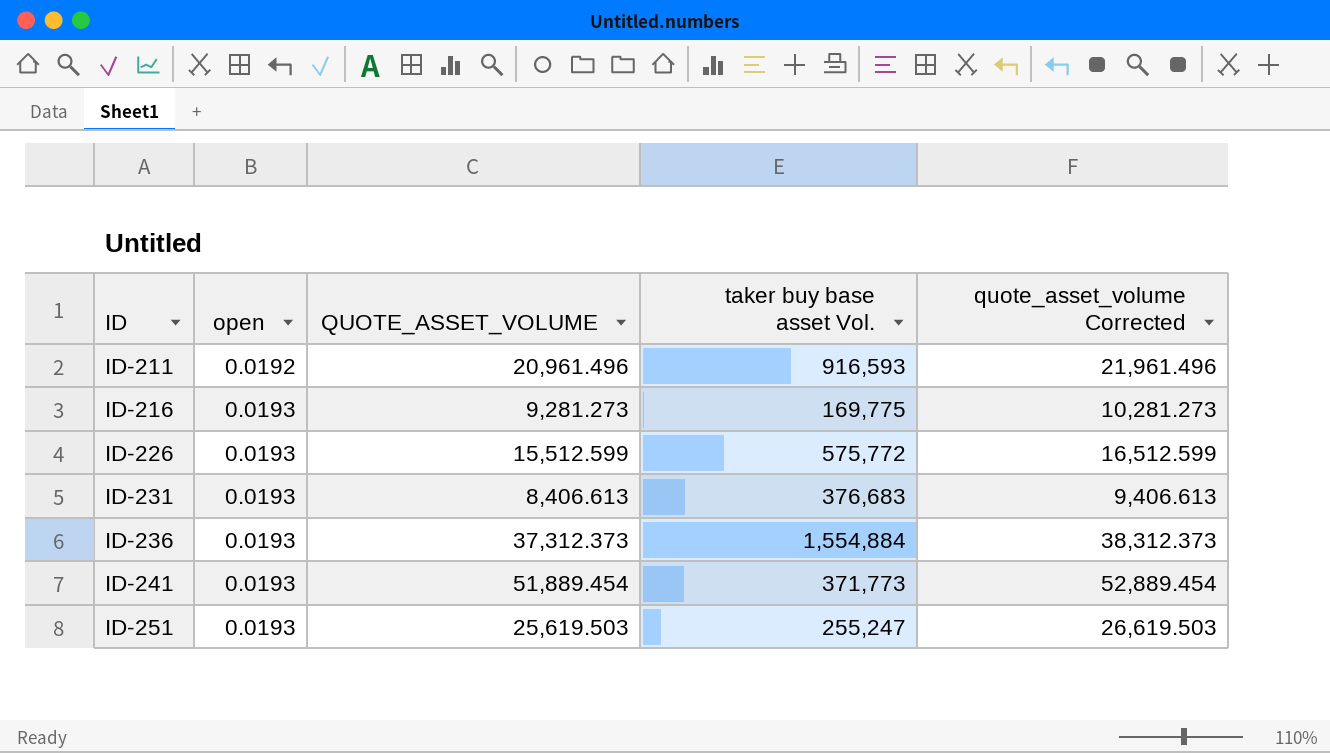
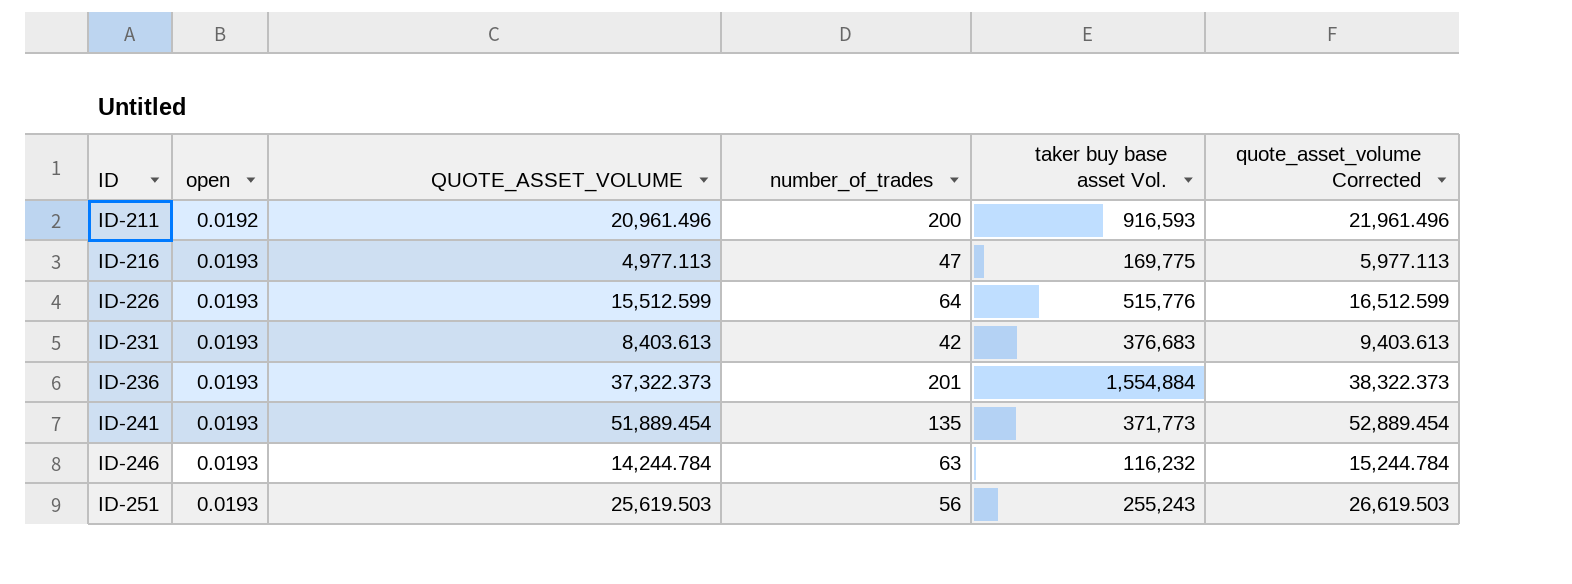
column number_of_trades | position: none -> 4
ID-216 | QUOTE_ASSET_VOLUME: 9,281.273 -> 4,977.113
ID-216 | quote_asset_volume Corrected: 10,281.273 -> 5,977.113
ID-226 | taker buy base asset Vol.: 575,772 -> 515,776
ID-231 | QUOTE_ASSET_VOLUME: 8,406.613 -> 8,403.613
ID-231 | quote_asset_volume Corrected: 9,406.613 -> 9,403.613
ID-236 | QUOTE_ASSET_VOLUME: 37,312.373 -> 37,322.373
ID-236 | quote_asset_volume Corrected: 38,312.373 -> 38,322.373
row ID-246: none -> 0.0193 | 14,244.784 | 63 | 116,232 | 15,244.784
ID-251 | taker buy base asset Vol.: 255,247 -> 255,243

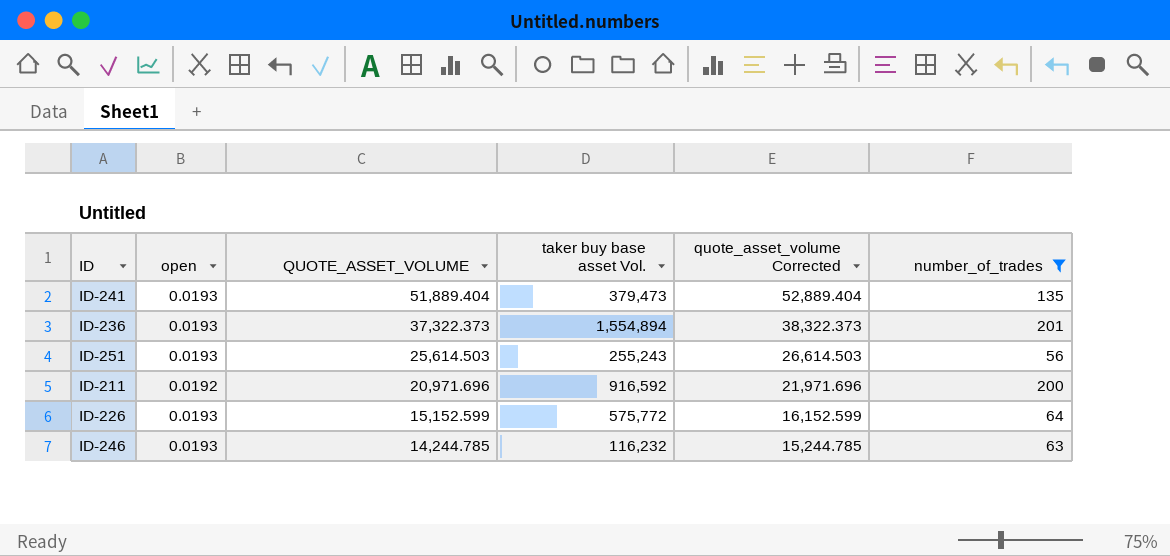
filter: none -> number_of_trades >= 56
row order: ID ascending -> QUOTE_ASSET_VOLUME descending
column number_of_trades | position: 4 -> 6
ID-241 | QUOTE_ASSET_VOLUME: 51,889.454 -> 51,889.404
ID-241 | taker buy base asset Vol.: 371,773 -> 379,473
ID-241 | quote_asset_volume Corrected: 52,889.454 -> 52,889.404
ID-236 | taker buy base asset Vol.: 1,554,884 -> 1,554,894
ID-251 | QUOTE_ASSET_VOLUME: 25,619.503 -> 25,614.503
ID-251 | quote_asset_volume Corrected: 26,619.503 -> 26,614.503
ID-211 | QUOTE_ASSET_VOLUME: 20,961.496 -> 20,971.696
ID-211 | taker buy base asset Vol.: 916,593 -> 916,592
ID-211 | quote_asset_volume Corrected: 21,961.496 -> 21,971.696
ID-226 | QUOTE_ASSET_VOLUME: 15,512.599 -> 15,152.599
ID-226 | taker buy base asset Vol.: 515,776 -> 575,772
ID-226 | quote_asset_volume Corrected: 16,512.599 -> 16,152.599
ID-246 | QUOTE_ASSET_VOLUME: 14,244.784 -> 14,244.785
ID-246 | quote_asset_volume Corrected: 15,244.784 -> 15,244.785

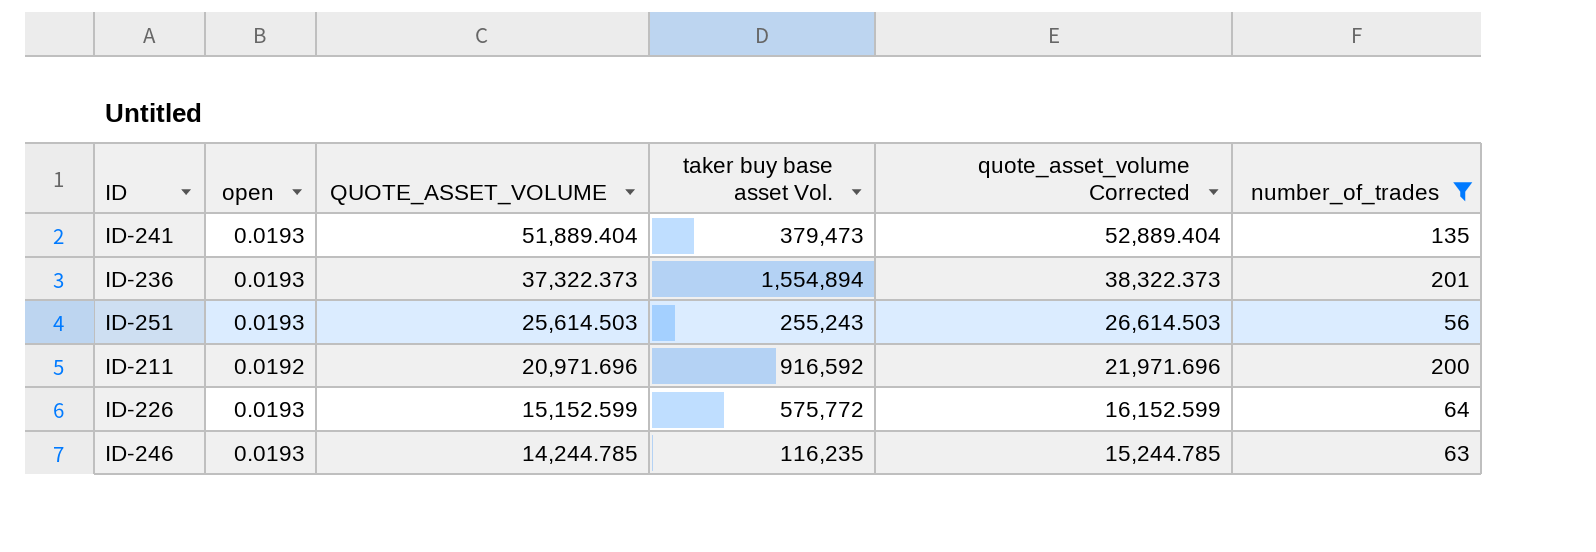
ID-246 | taker buy base asset Vol.: 116,232 -> 116,235

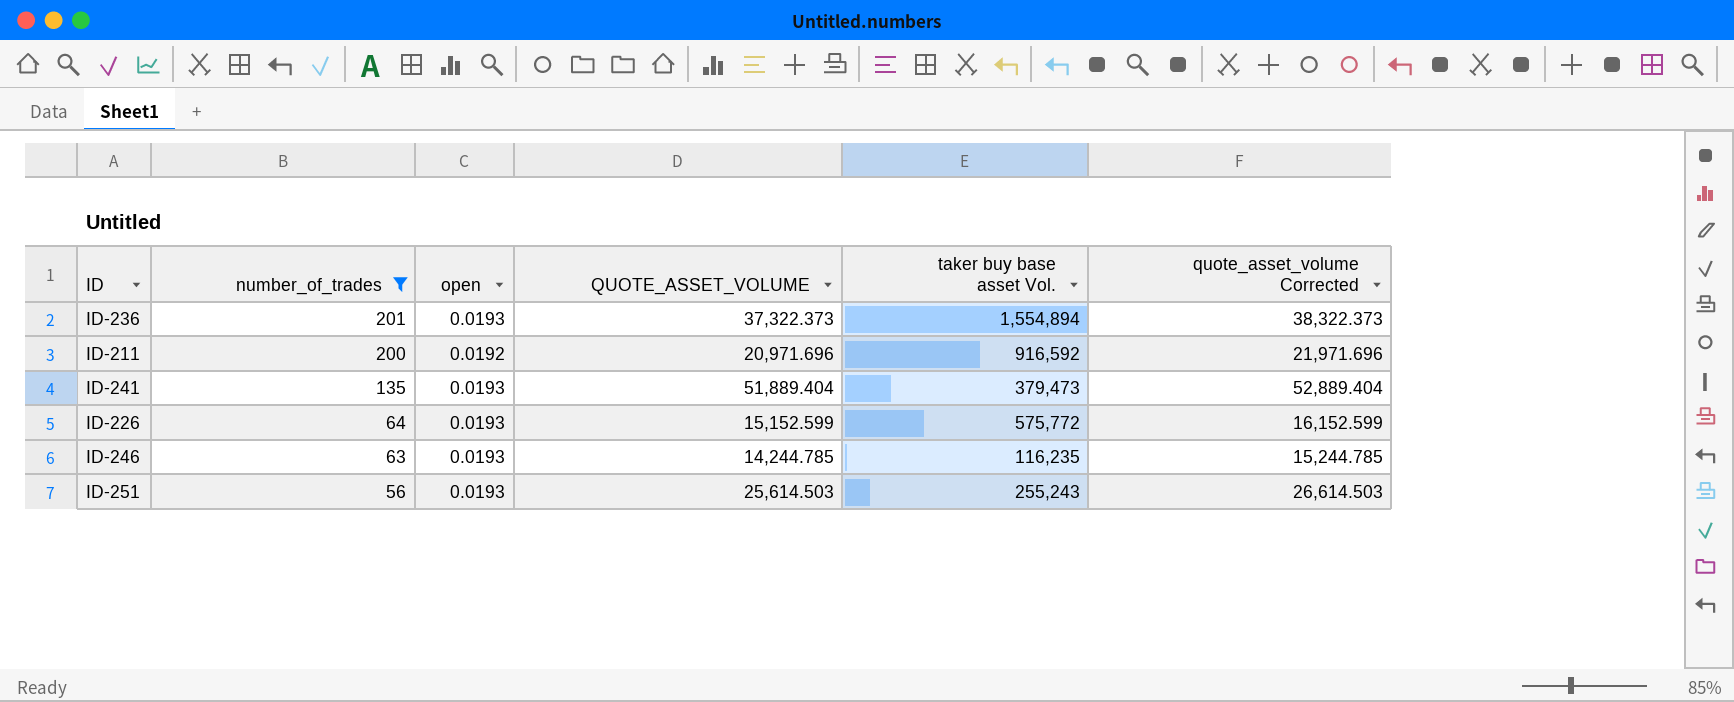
row order: QUOTE_ASSET_VOLUME descending -> number_of_trades descending
column number_of_trades | position: 6 -> 2

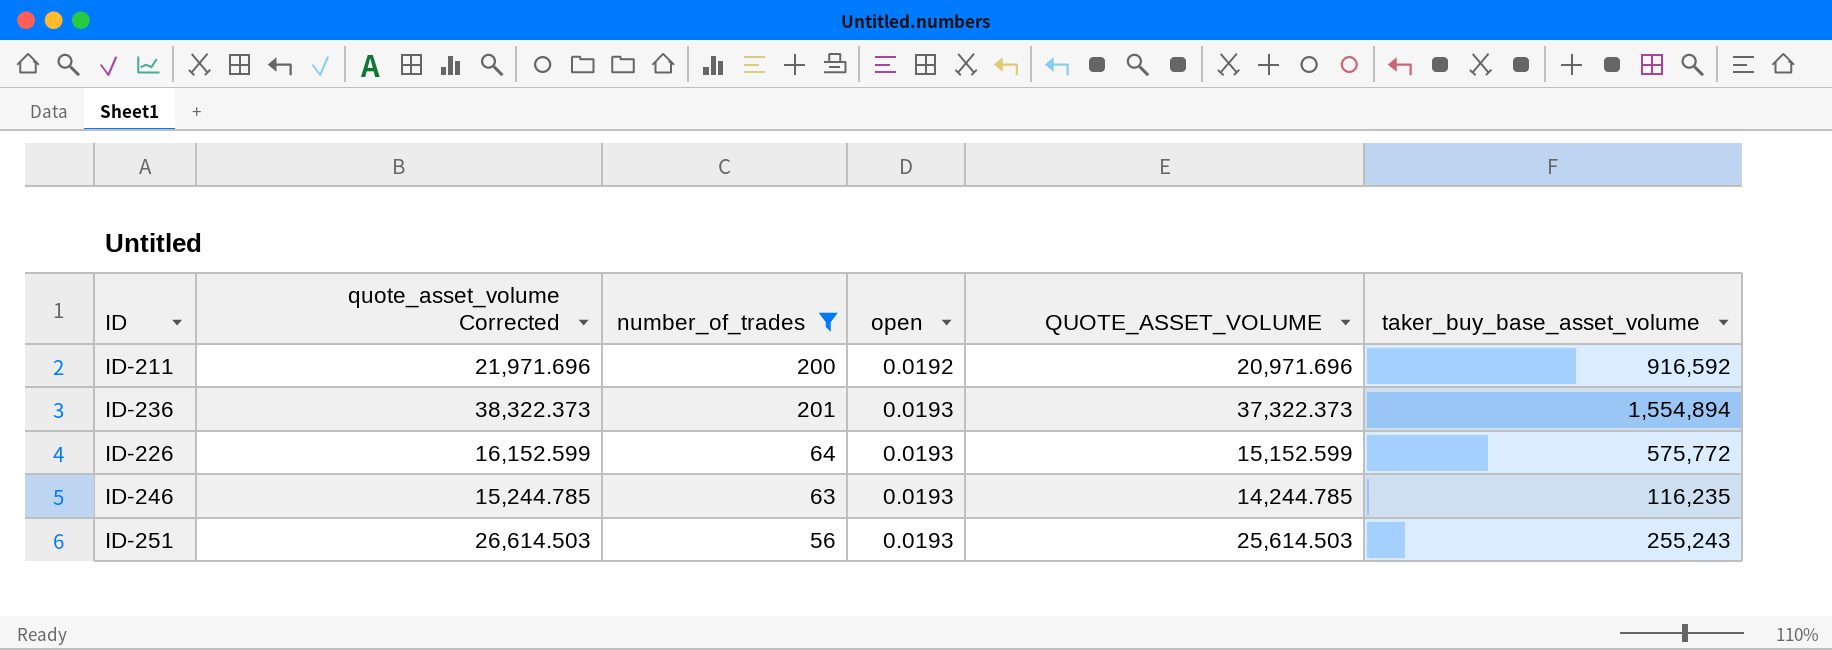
row order: number_of_trades descending -> open ascending
column quote_asset_volume Corrected | position: 6 -> 2
column name: taker buy base asset Vol. -> taker_buy_base_asset_volume
row ID-241: 135 | 0.0193 | 51,889.404 | 379,473 | 52,889.404 -> none

